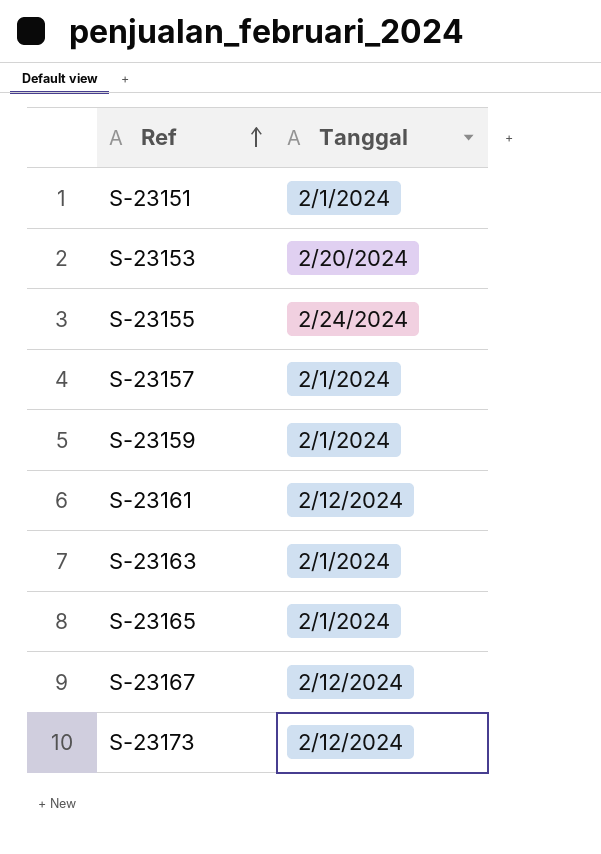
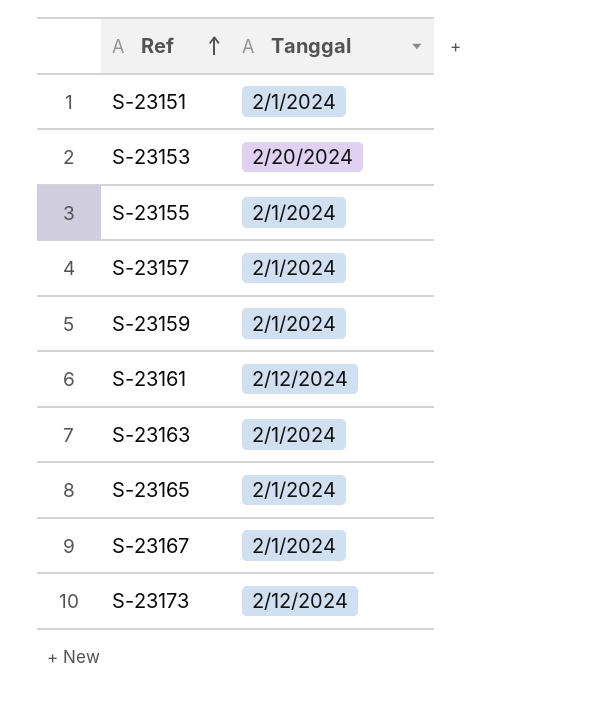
S-23155 | Tanggal: 2/24/2024 -> 2/1/2024
S-23167 | Tanggal: 2/12/2024 -> 2/1/2024

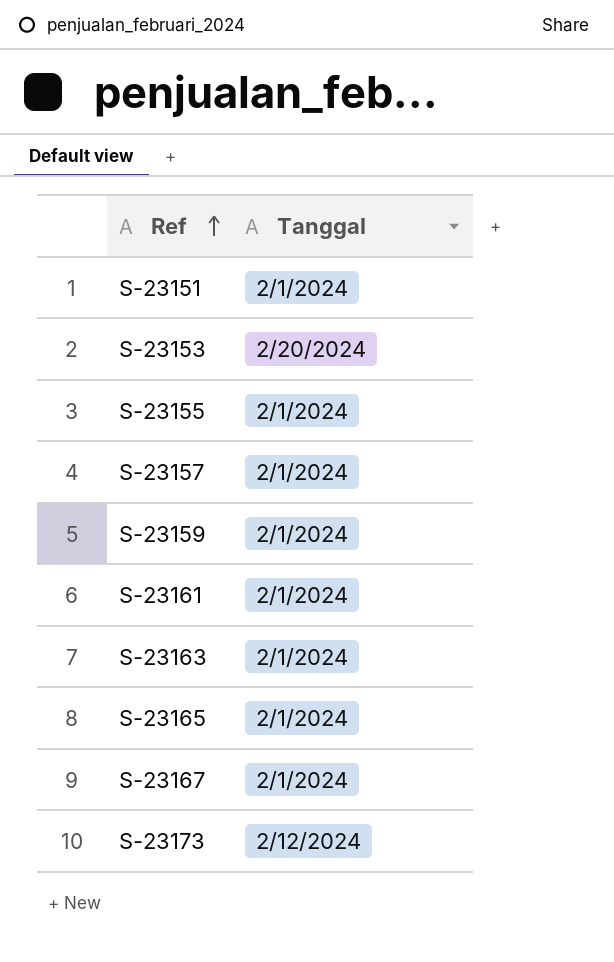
S-23161 | Tanggal: 2/12/2024 -> 2/1/2024

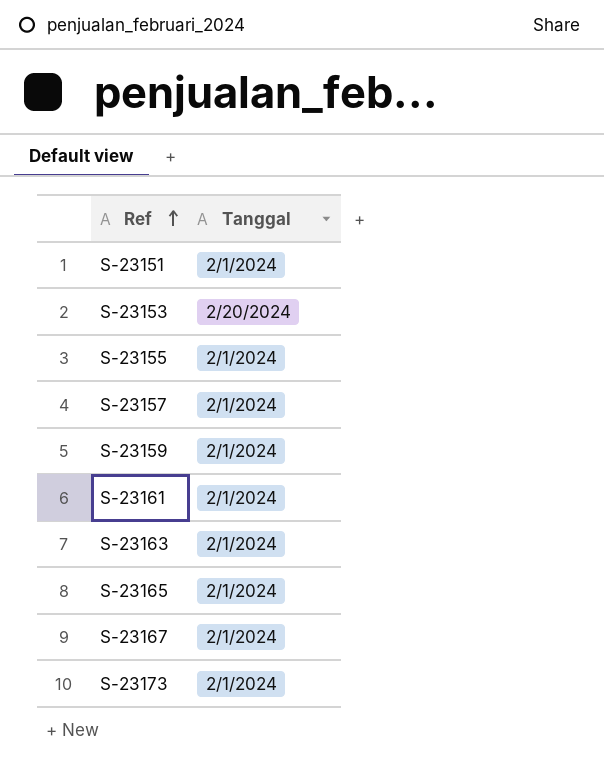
S-23173 | Tanggal: 2/12/2024 -> 2/1/2024

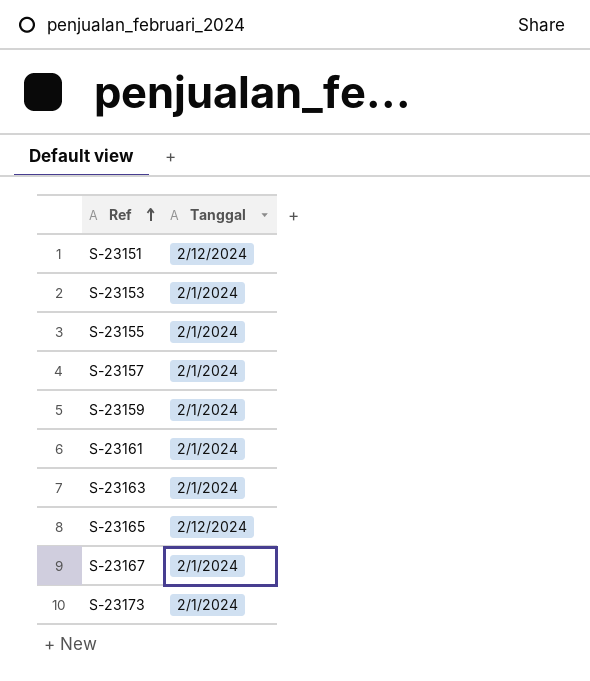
S-23151 | Tanggal: 2/1/2024 -> 2/12/2024
S-23153 | Tanggal: 2/20/2024 -> 2/1/2024
S-23165 | Tanggal: 2/1/2024 -> 2/12/2024

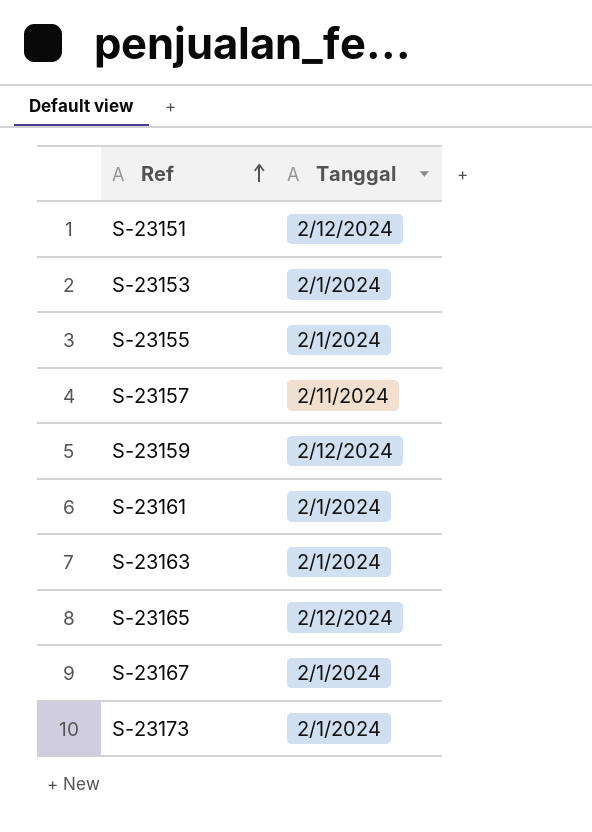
S-23157 | Tanggal: 2/1/2024 -> 2/11/2024
S-23159 | Tanggal: 2/1/2024 -> 2/12/2024

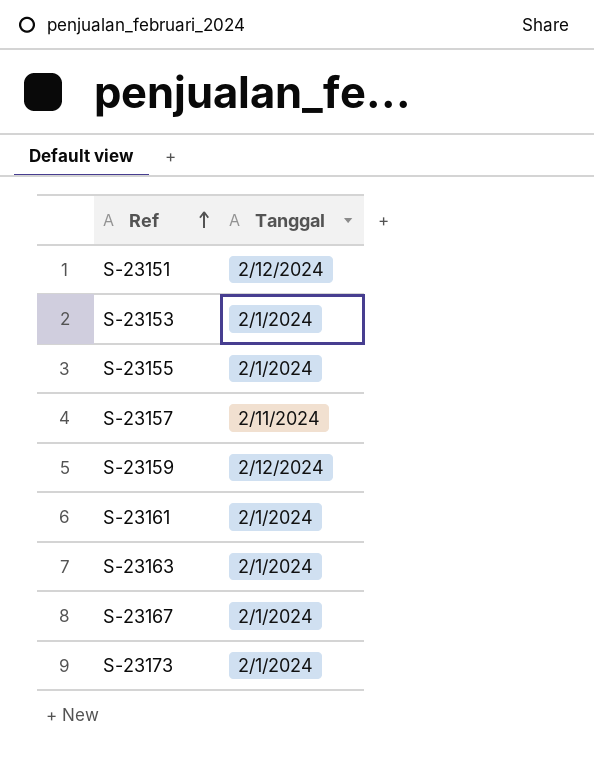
row S-23165: 2/12/2024 -> none

